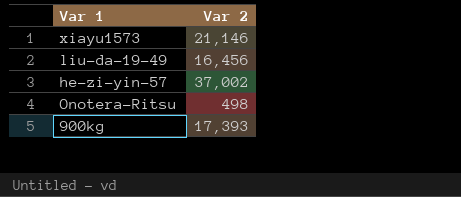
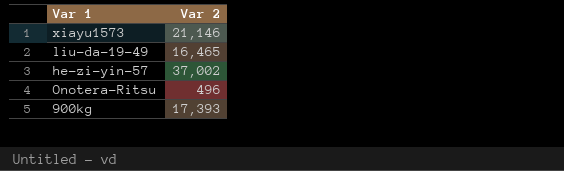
liu-da-19-49 | Var 2: 16,456 -> 16,465
Onotera-Ritsu | Var 2: 498 -> 496

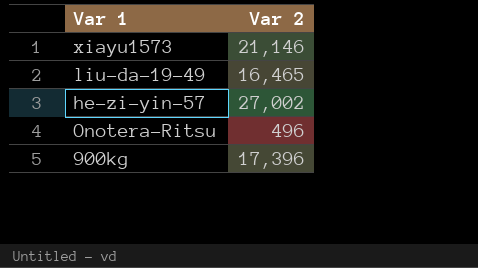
he-zi-yin-57 | Var 2: 37,002 -> 27,002
900kg | Var 2: 17,393 -> 17,396

